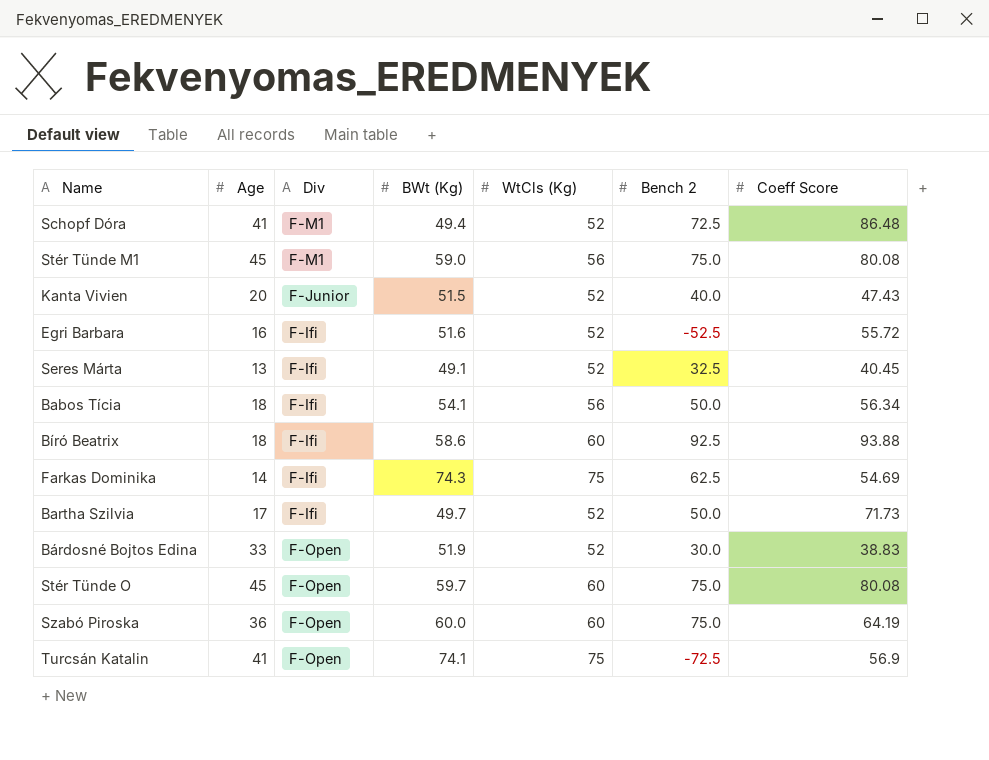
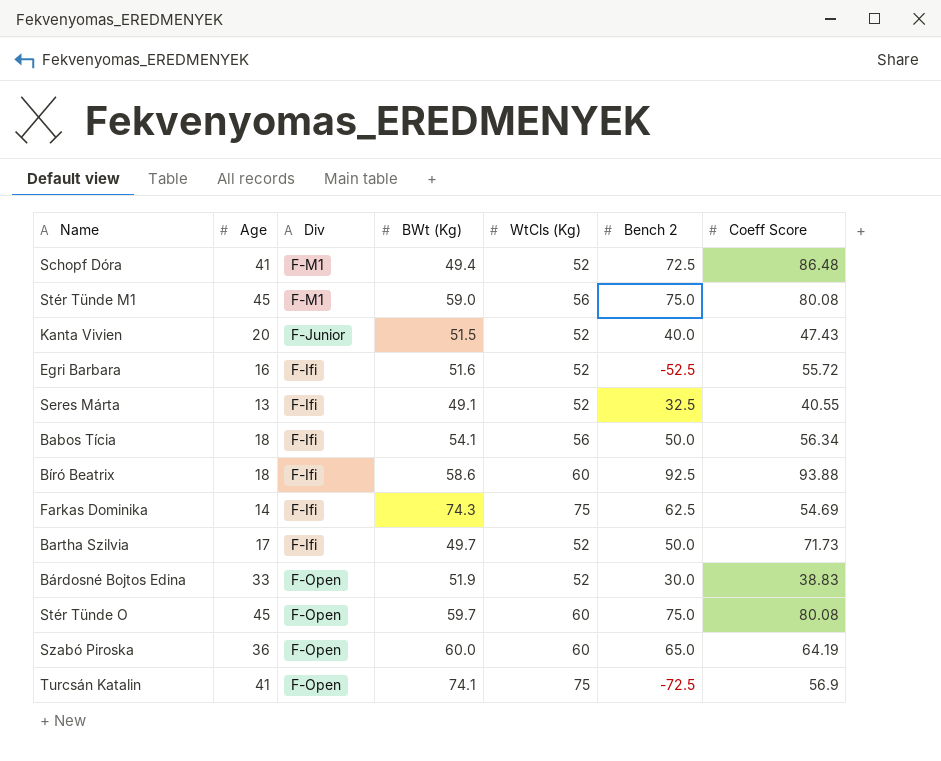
Seres Márta | Coeff Score: 40.45 -> 40.55
Szabó Piroska | Bench 2: 75.0 -> 65.0

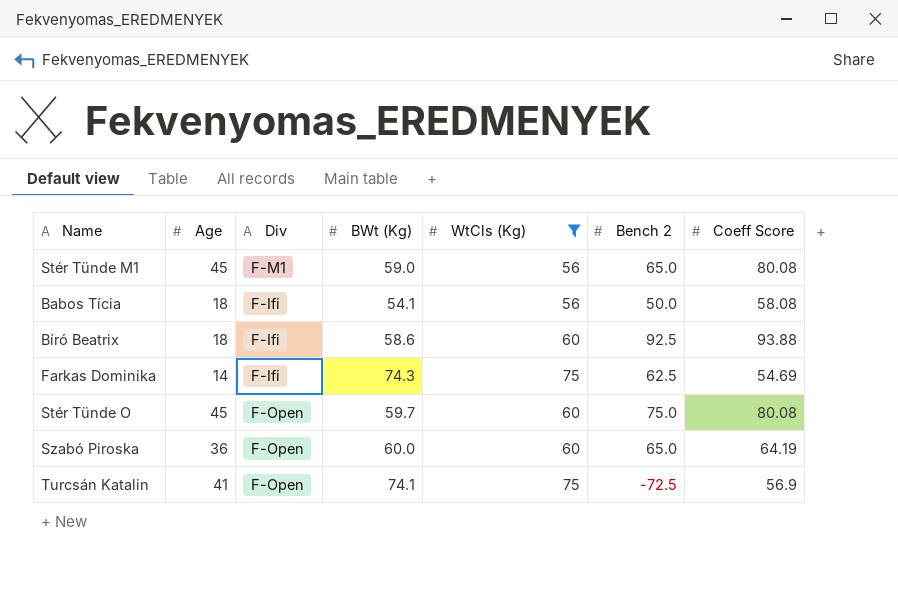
filter: none -> WtCls (Kg) != 52
Stér Tünde M1 | Bench 2: 75.0 -> 65.0
Babos Tícia | Coeff Score: 56.34 -> 58.08

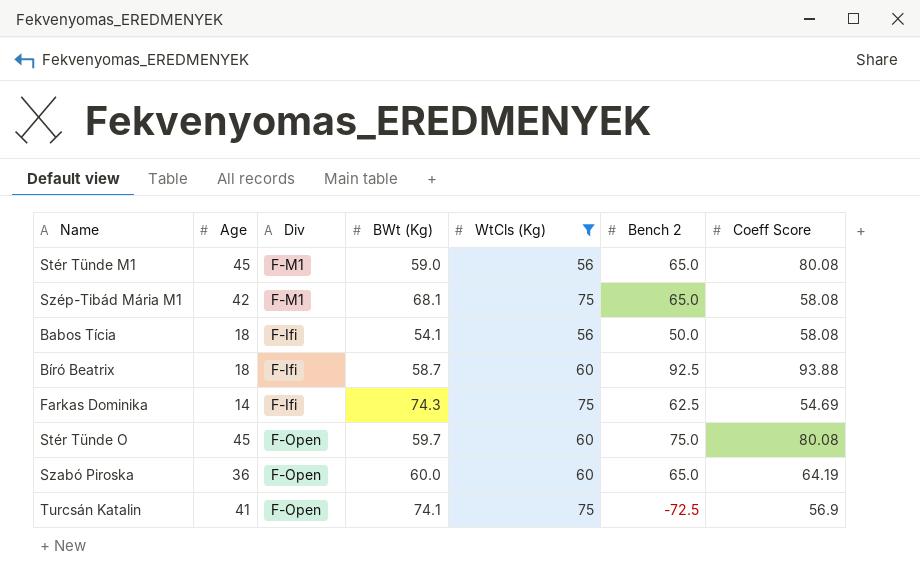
row Szép-Tibád Mária M1: none -> 42 | F-M1 | 68.1 | 75 | 65.0 | 58.08
Bíró Beatrix | BWt (Kg): 58.6 -> 58.7

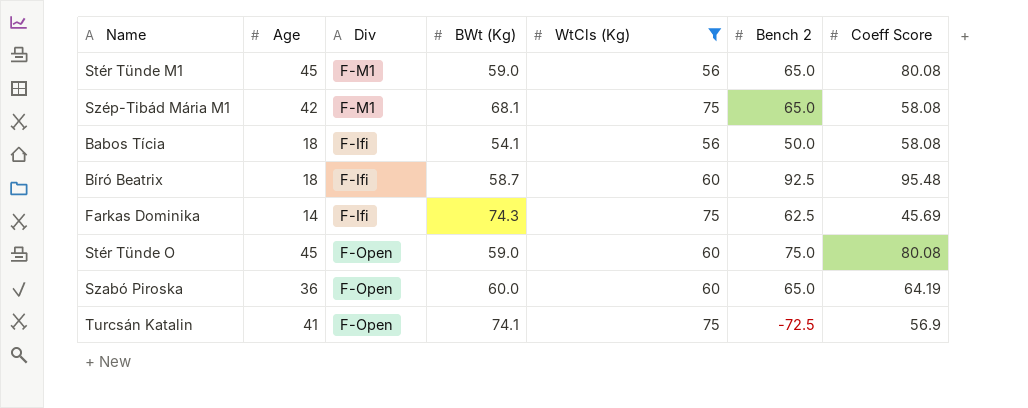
Bíró Beatrix | Coeff Score: 93.88 -> 95.48
Farkas Dominika | Coeff Score: 54.69 -> 45.69
Stér Tünde O | BWt (Kg): 59.7 -> 59.0

